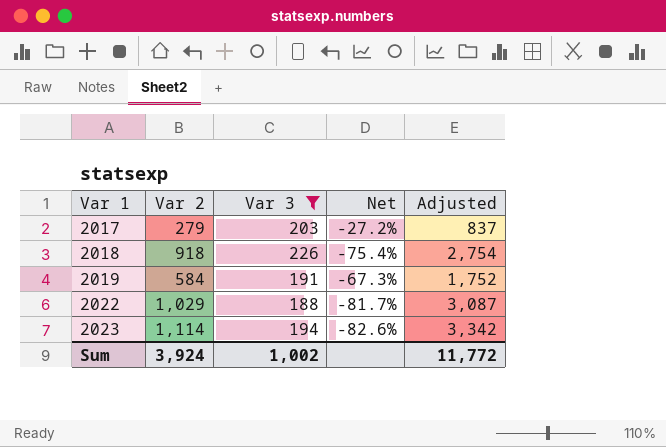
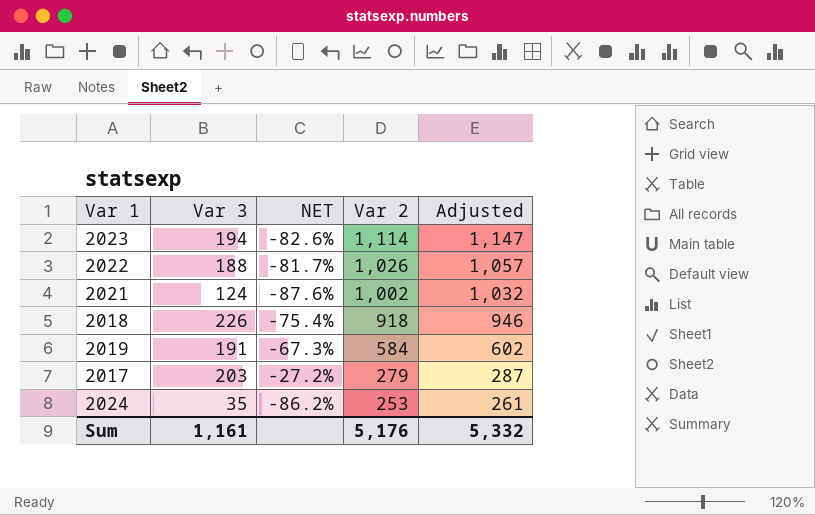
filter: Var 3 >= 188 -> none
row order: Var 1 ascending -> Var 2 descending
column name: Net -> NET
column Var 2 | position: 2 -> 4
column Adjusted | formula: [Var 2] * 3 -> [Var 2] * 1.03
2022 | Var 2: 1,029 -> 1,026
Sum | Var 3: 1,002 -> 1,161
Sum | Var 2: 3,924 -> 5,176
Sum | Adjusted: 11,772 -> 5,332

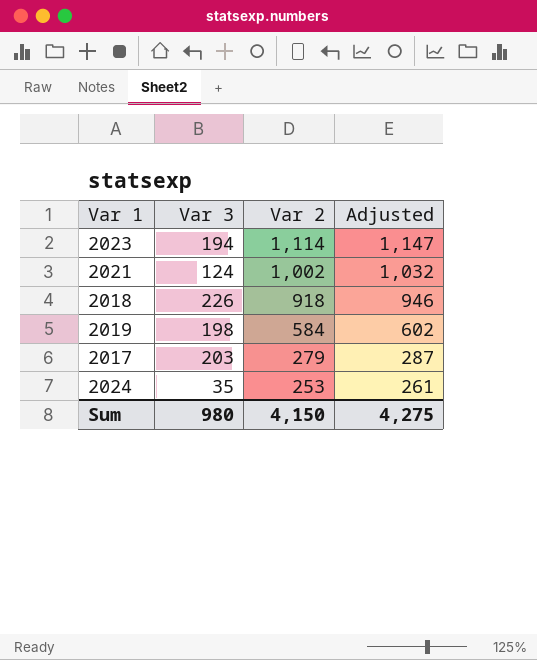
column NET | formula: ([Var 3] - [Var 2]) / [Var 2] -> none
row 2022: 188 | -81.7% | 1,026 | 1,057 -> none
2019 | Var 3: 191 -> 198
Sum | Var 3: 1,161 -> 980
Sum | Var 2: 5,176 -> 4,150
Sum | Adjusted: 5,332 -> 4,275

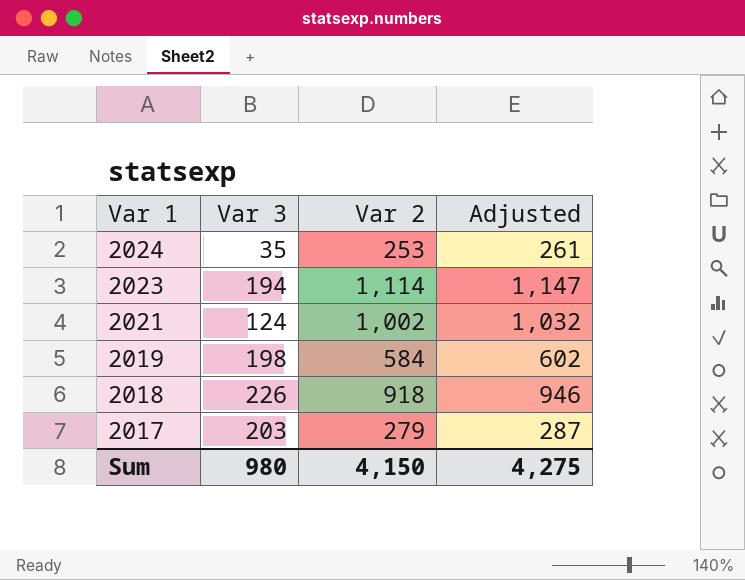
row order: Var 2 descending -> Var 1 descending

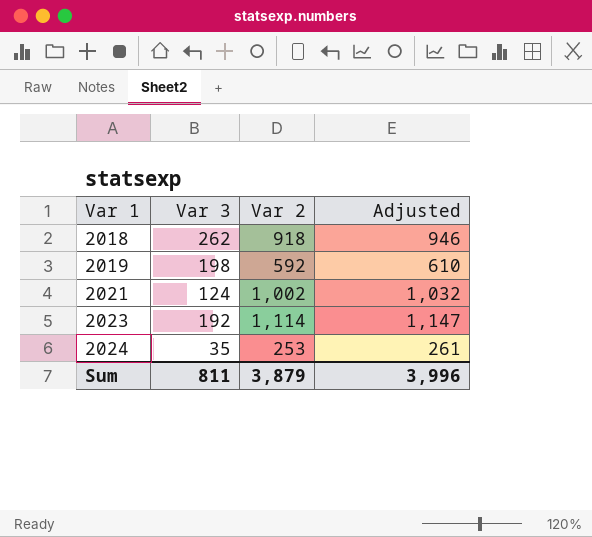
row order: Var 1 descending -> Var 1 ascending
row 2017: 203 | 279 | 287 -> none
2018 | Var 3: 226 -> 262
2019 | Var 2: 584 -> 592
2019 | Adjusted: 602 -> 610
2023 | Var 3: 194 -> 192
Sum | Var 3: 980 -> 811
Sum | Var 2: 4,150 -> 3,879
Sum | Adjusted: 4,275 -> 3,996

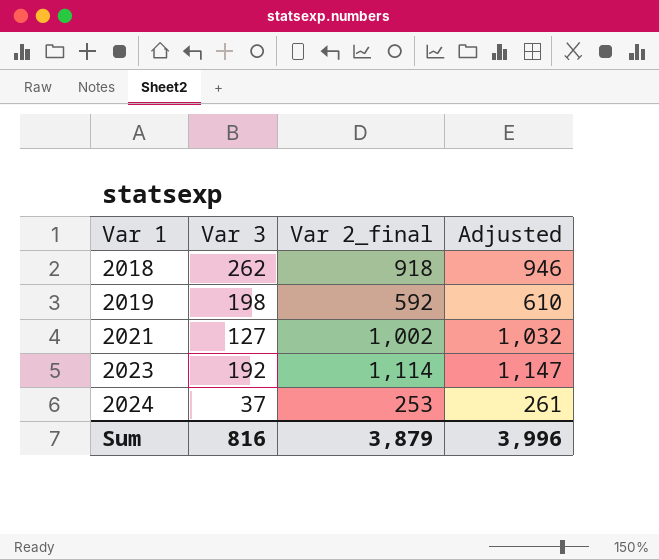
column name: Var 2 -> Var 2_final
2021 | Var 3: 124 -> 127
2024 | Var 3: 35 -> 37
Sum | Var 3: 811 -> 816

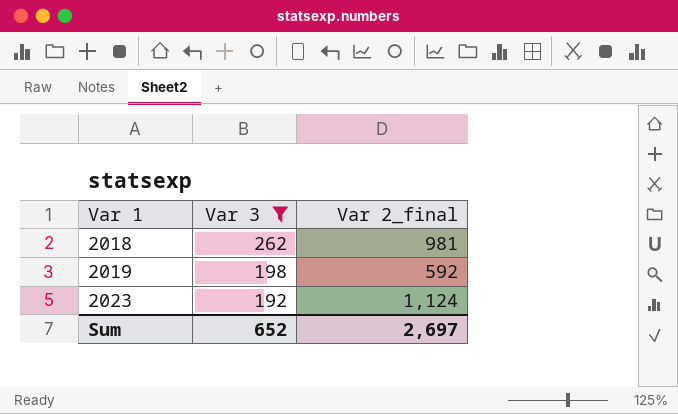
filter: none -> Var 3 >= 192
column Adjusted | formula: [Var 2_final] * 1.03 -> none
2018 | Var 2_final: 918 -> 981
2023 | Var 2_final: 1,114 -> 1,124
Sum | Var 3: 816 -> 652
Sum | Var 2_final: 3,879 -> 2,697

